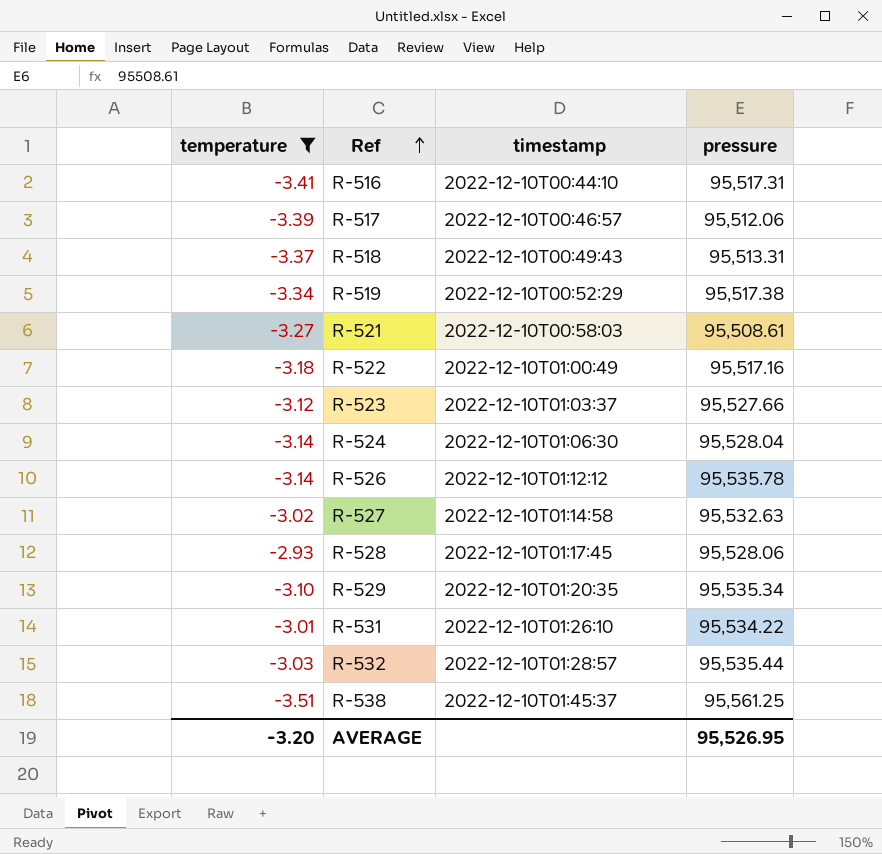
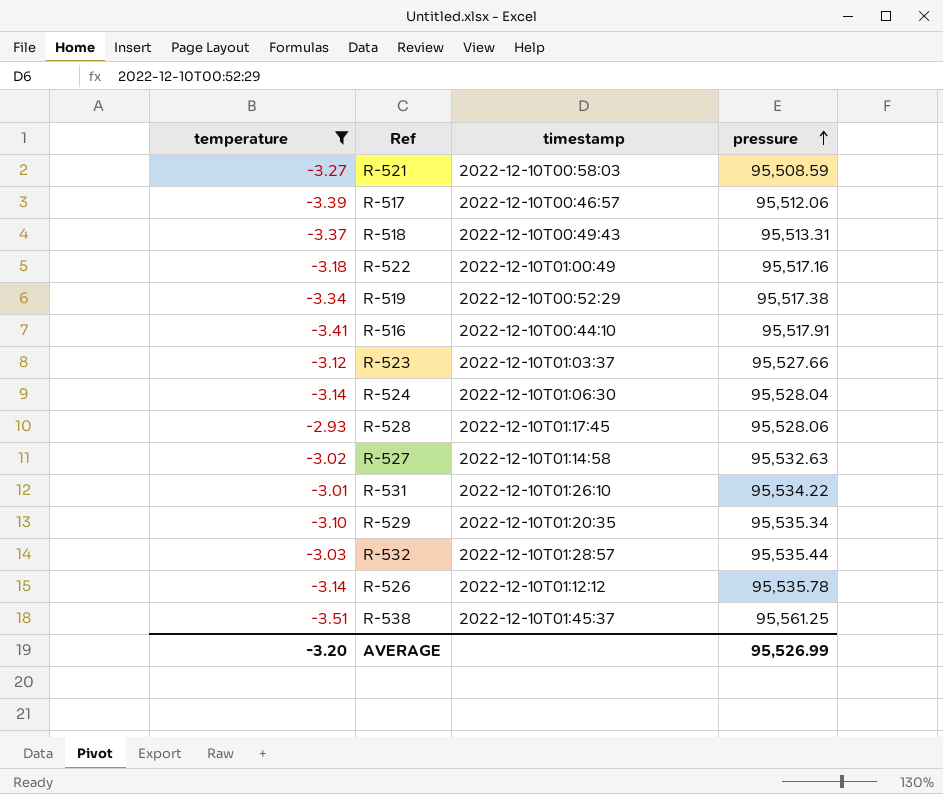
row order: Ref ascending -> pressure ascending
R-521 | pressure: 95,508.61 -> 95,508.59
R-516 | pressure: 95,517.31 -> 95,517.91
AVERAGE | pressure: 95,526.95 -> 95,526.99

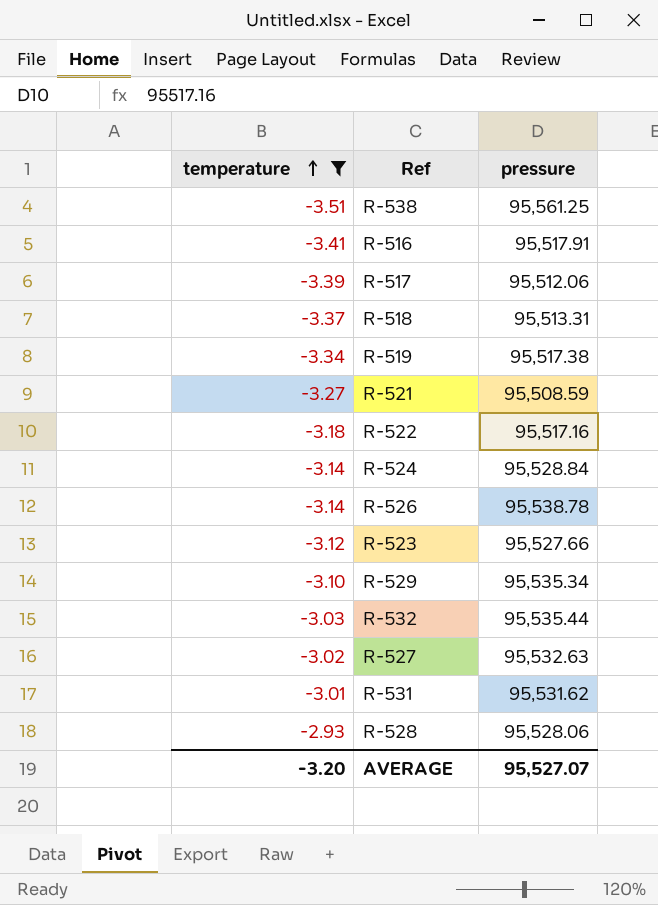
row order: pressure ascending -> temperature ascending
column timestamp | position: 3 -> none
R-524 | pressure: 95,528.04 -> 95,528.84
R-526 | pressure: 95,535.78 -> 95,538.78
R-531 | pressure: 95,534.22 -> 95,531.62
AVERAGE | pressure: 95,526.99 -> 95,527.07

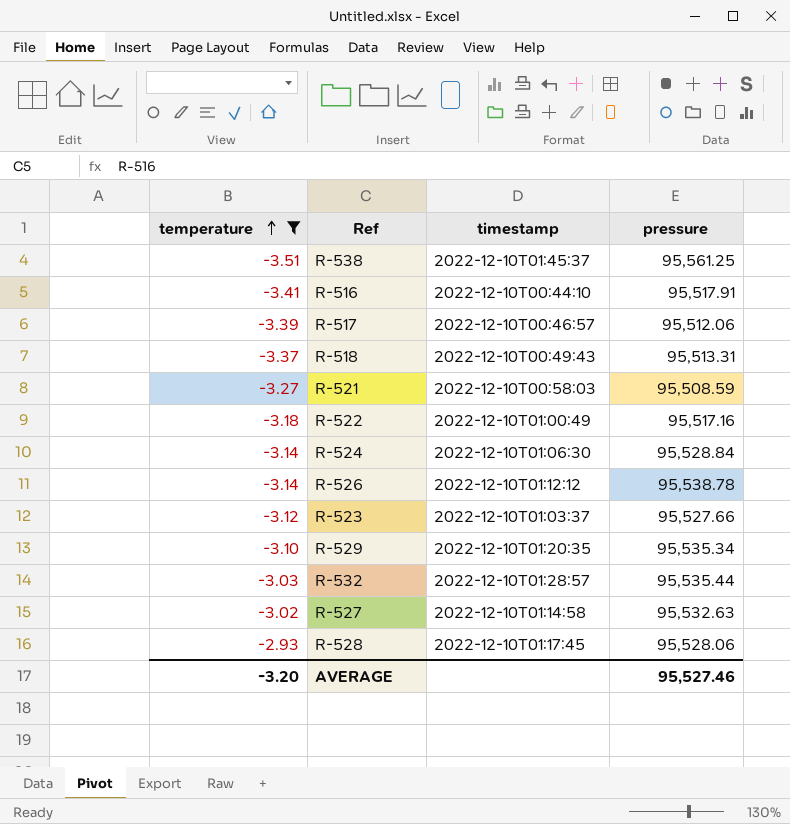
column timestamp | position: none -> 3
row R-519: -3.34 | 95,517.38 -> none
row R-531: -3.01 | 95,531.62 -> none
AVERAGE | pressure: 95,527.07 -> 95,527.46

